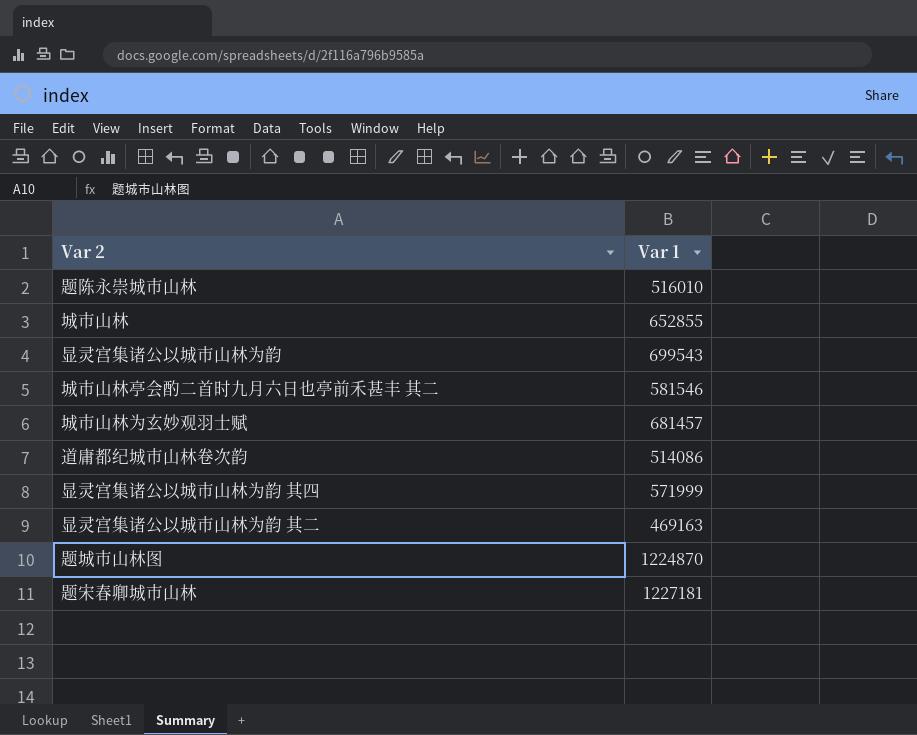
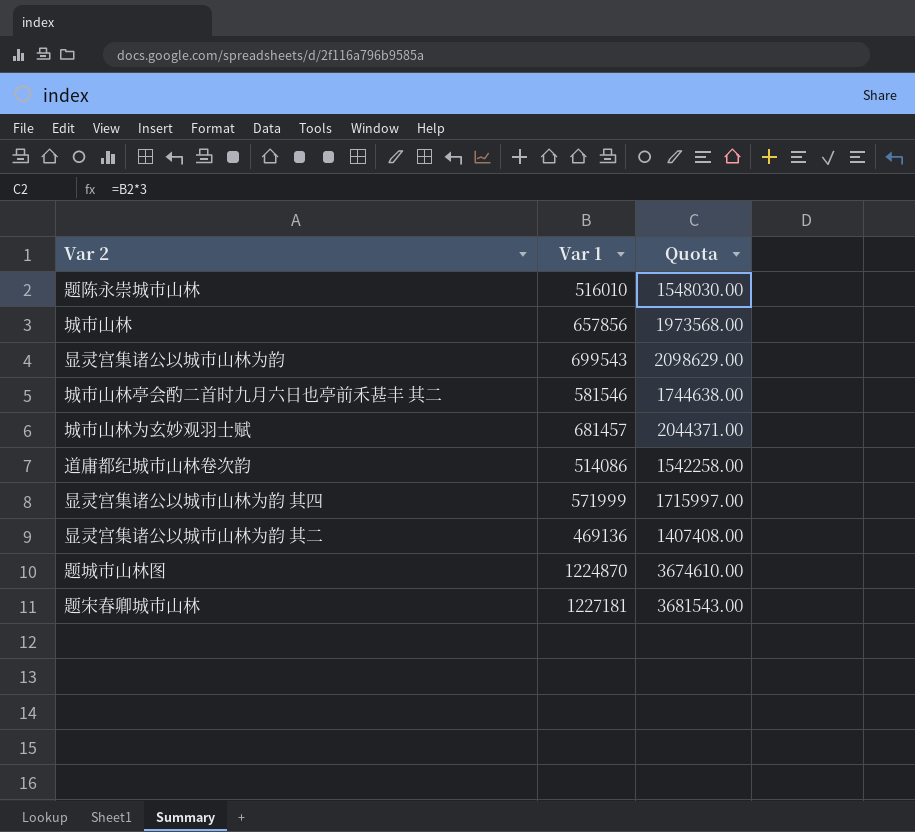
column Quota | formula: none -> [Var 1] * 3
城市山林 | Var 1: 652855 -> 657856
显灵宫集诸公以城市山林为韵 其二 | Var 1: 469163 -> 469136

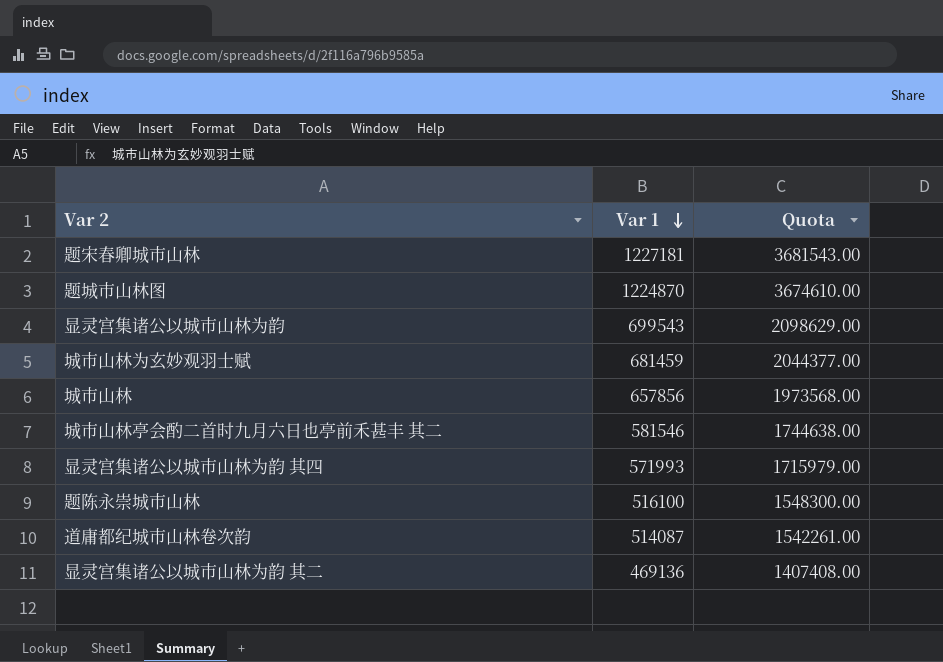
row order: none -> Var 1 descending
城市山林为玄妙观羽士赋 | Var 1: 681457 -> 681459
城市山林为玄妙观羽士赋 | Quota: 2044371.00 -> 2044377.00
显灵宫集诸公以城市山林为韵 其四 | Var 1: 571999 -> 571993
显灵宫集诸公以城市山林为韵 其四 | Quota: 1715997.00 -> 1715979.00
题陈永崇城市山林 | Var 1: 516010 -> 516100
题陈永崇城市山林 | Quota: 1548030.00 -> 1548300.00
道庸都纪城市山林卷次韵 | Var 1: 514086 -> 514087
道庸都纪城市山林卷次韵 | Quota: 1542258.00 -> 1542261.00

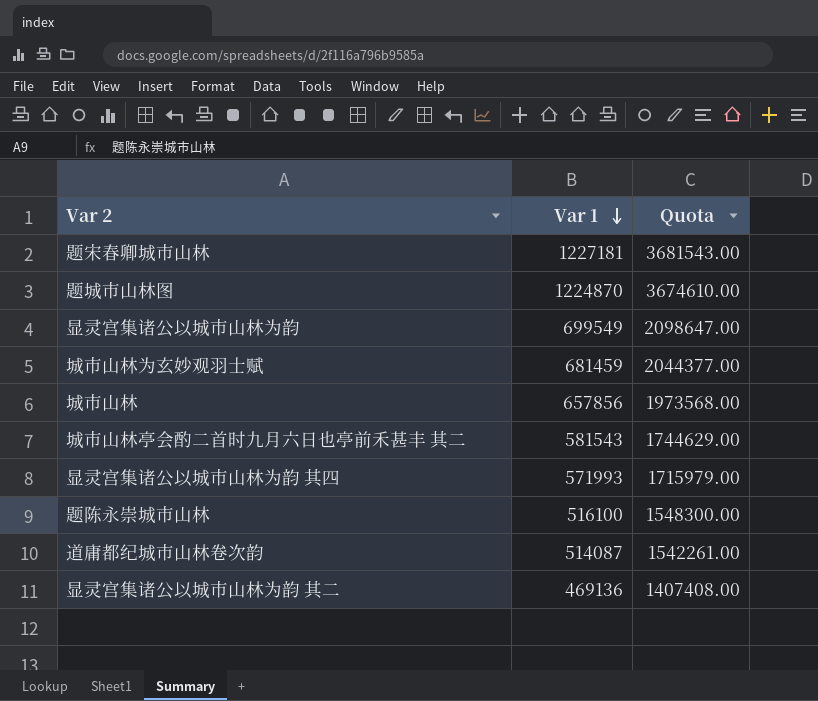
显灵宫集诸公以城市山林为韵 | Var 1: 699543 -> 699549
显灵宫集诸公以城市山林为韵 | Quota: 2098629.00 -> 2098647.00
城市山林亭会酌二首时九月六日也亭前禾甚丰 其二 | Var 1: 581546 -> 581543
城市山林亭会酌二首时九月六日也亭前禾甚丰 其二 | Quota: 1744638.00 -> 1744629.00

